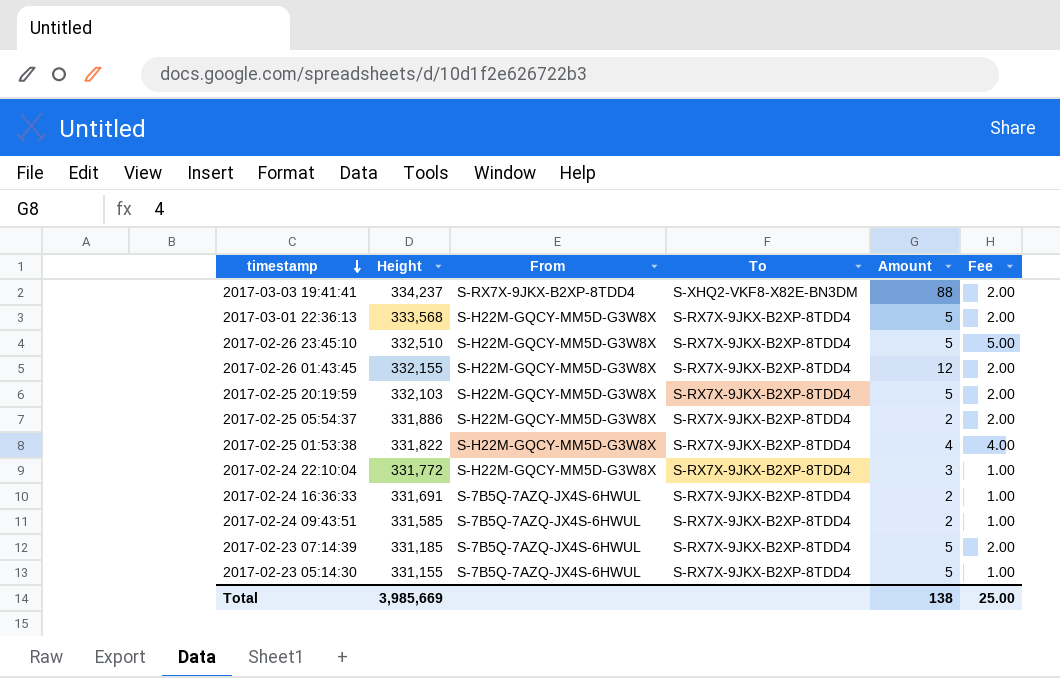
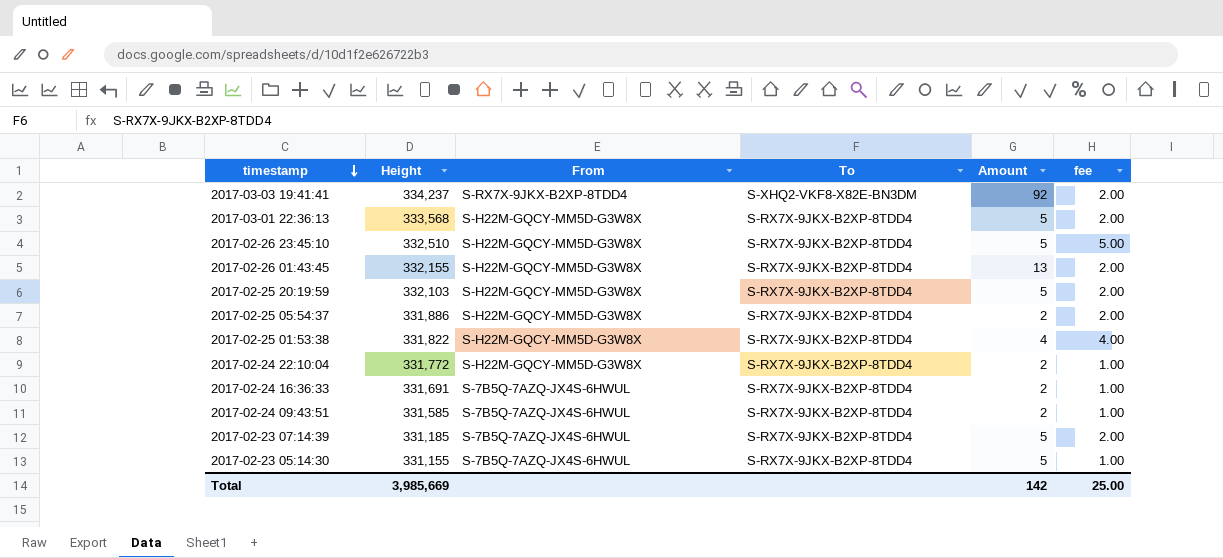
column name: Fee -> fee
2017-03-03 19:41:41 | Amount: 88 -> 92
2017-02-26 01:43:45 | Amount: 12 -> 13
2017-02-24 22:10:04 | Amount: 3 -> 2
Total | Amount: 138 -> 142

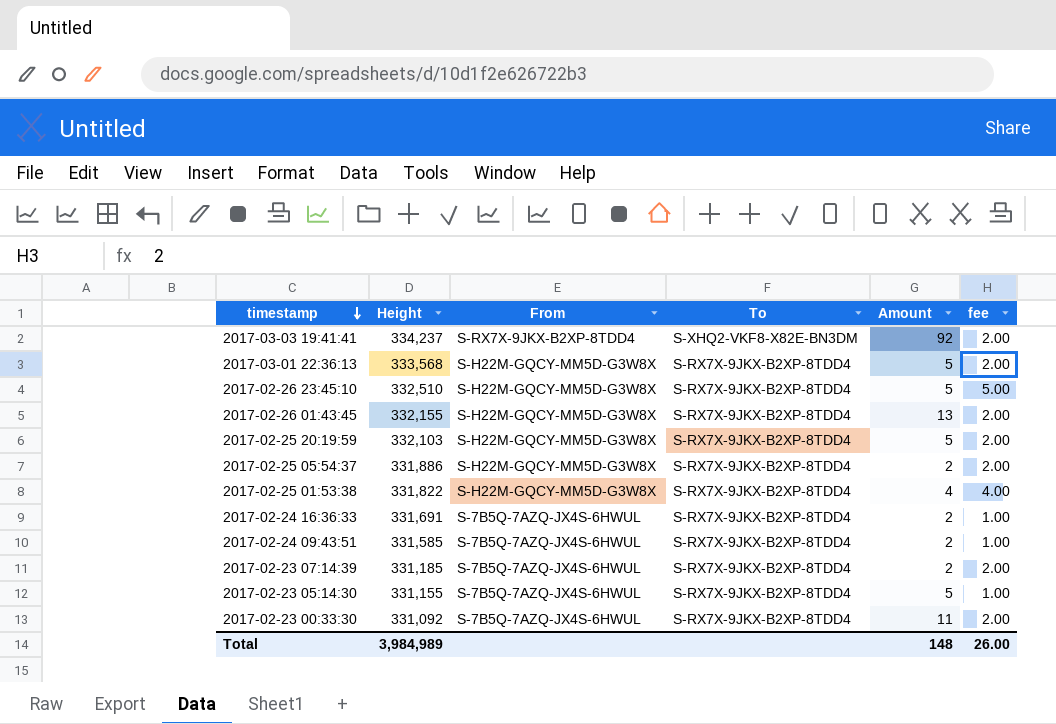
row 2017-02-24 22:10:04: 331,772 | S-H22M-GQCY-MM5D-G3W8X | S-RX7X-9JKX-B2XP-8TDD4 | 2 | 1.00 -> none
2017-02-23 07:14:39 | Amount: 5 -> 2
row 2017-02-23 00:33:30: none -> 331,092 | S-7B5Q-7AZQ-JX4S-6HWUL | S-RX7X-9JKX-B2XP-8TDD4 | 11 | 2.00
Total | Height: 3,985,669 -> 3,984,989
Total | Amount: 142 -> 148
Total | fee: 25.00 -> 26.00

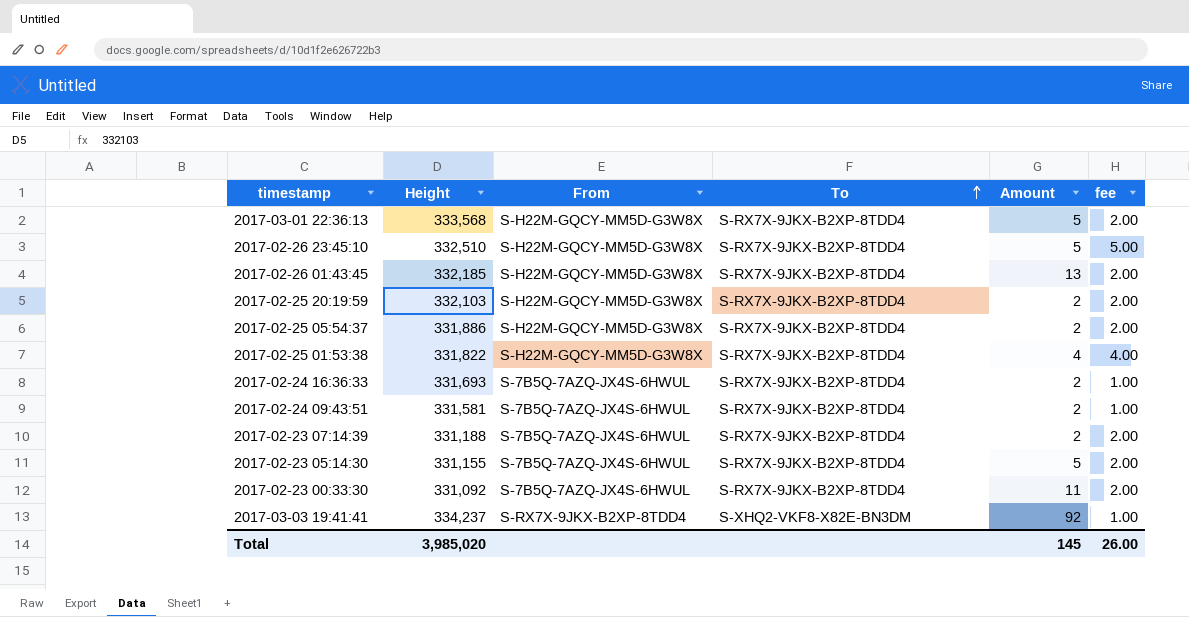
row order: timestamp descending -> To ascending
2017-02-26 01:43:45 | Height: 332,155 -> 332,185
2017-02-25 20:19:59 | Amount: 5 -> 2
2017-02-24 16:36:33 | Height: 331,691 -> 331,693
2017-02-24 09:43:51 | Height: 331,585 -> 331,581
2017-02-23 07:14:39 | Height: 331,185 -> 331,188
2017-02-23 05:14:30 | fee: 1.00 -> 2.00
2017-03-03 19:41:41 | fee: 2.00 -> 1.00
Total | Height: 3,984,989 -> 3,985,020
Total | Amount: 148 -> 145

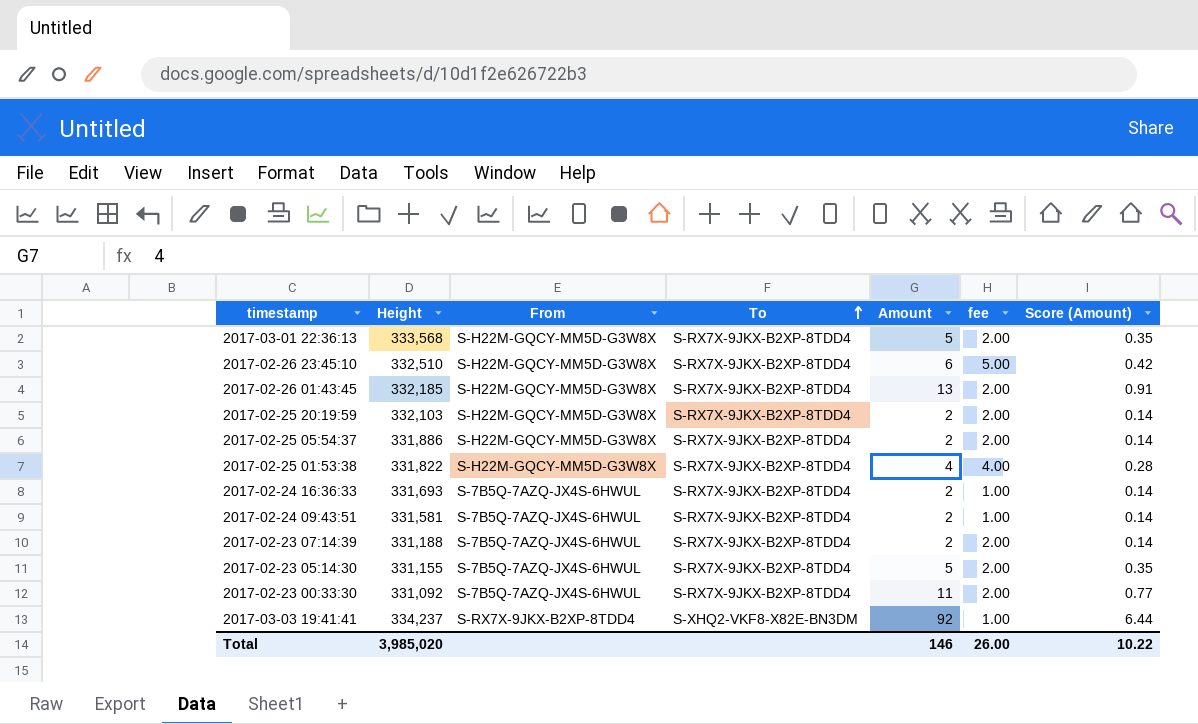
column Score (Amount) | formula: none -> [Amount] * 0.07
2017-02-26 23:45:10 | Amount: 5 -> 6
Total | Amount: 145 -> 146

